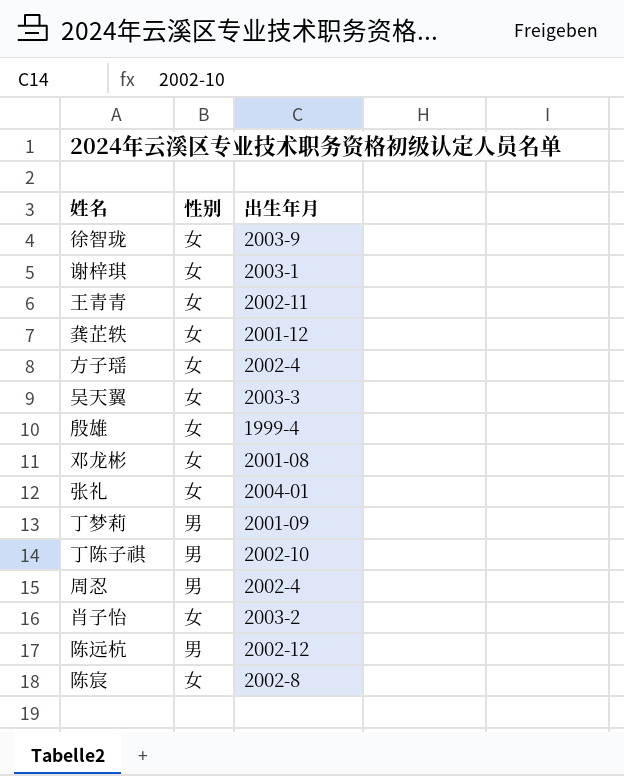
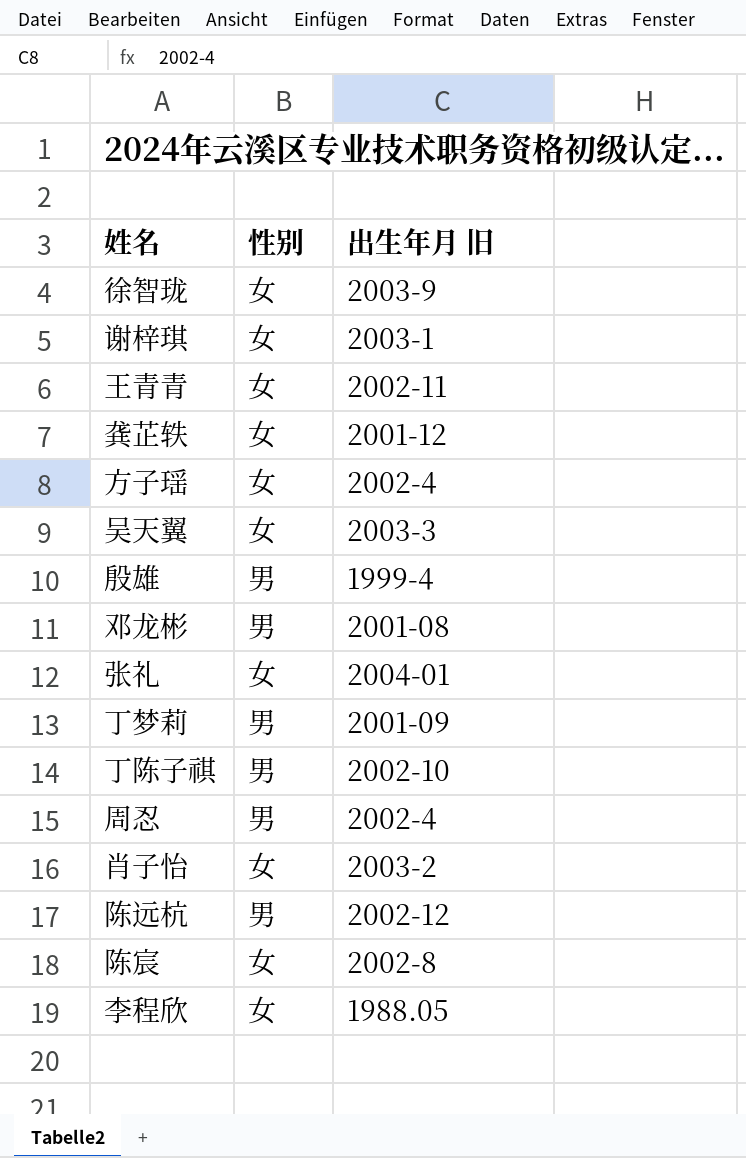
column name: 出生年月 -> 出生年月 旧
殷雄 | 性别: 女 -> 男
邓龙彬 | 性别: 女 -> 男
row 李程欣: none -> 女 | 1988.05

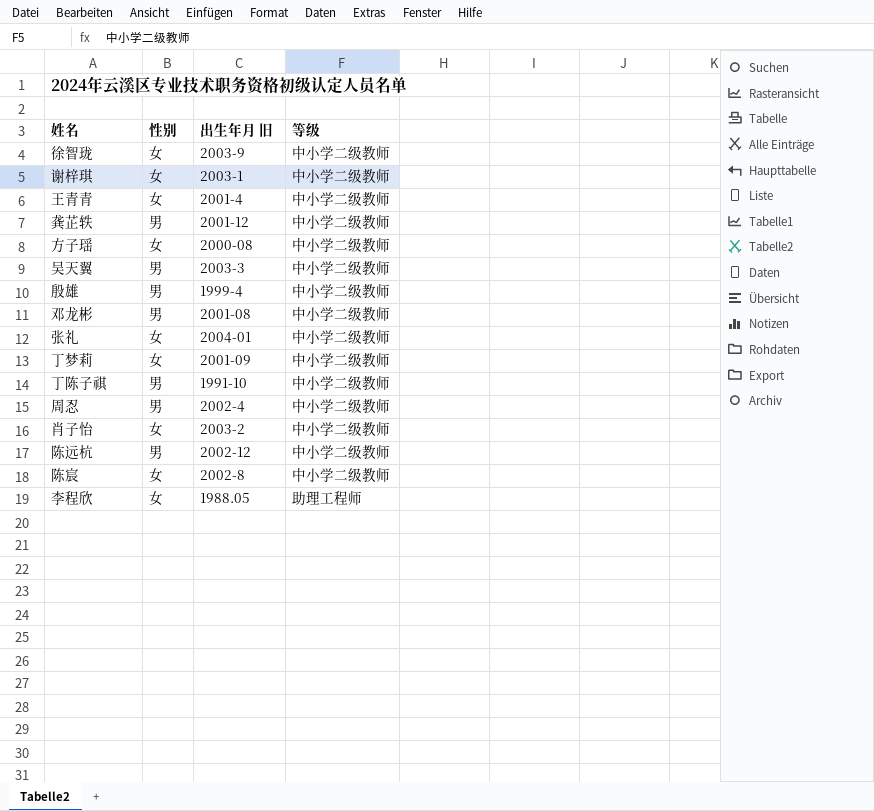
column 等级 | position: none -> 4
王青青 | 出生年月 旧: 2002-11 -> 2001-4
龚芷轶 | 性别: 女 -> 男
方子瑶 | 出生年月 旧: 2002-4 -> 2000-08
吴天翼 | 性别: 女 -> 男
丁梦莉 | 性别: 男 -> 女
丁陈子祺 | 出生年月 旧: 2002-10 -> 1991-10

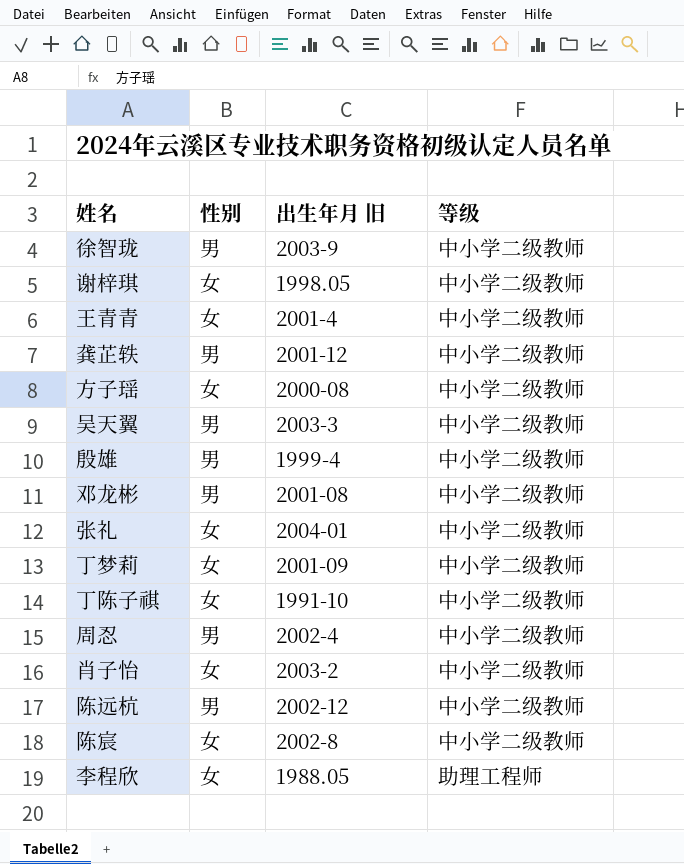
徐智珑 | 性别: 女 -> 男
谢梓琪 | 出生年月 旧: 2003-1 -> 1998.05
丁陈子祺 | 性别: 男 -> 女

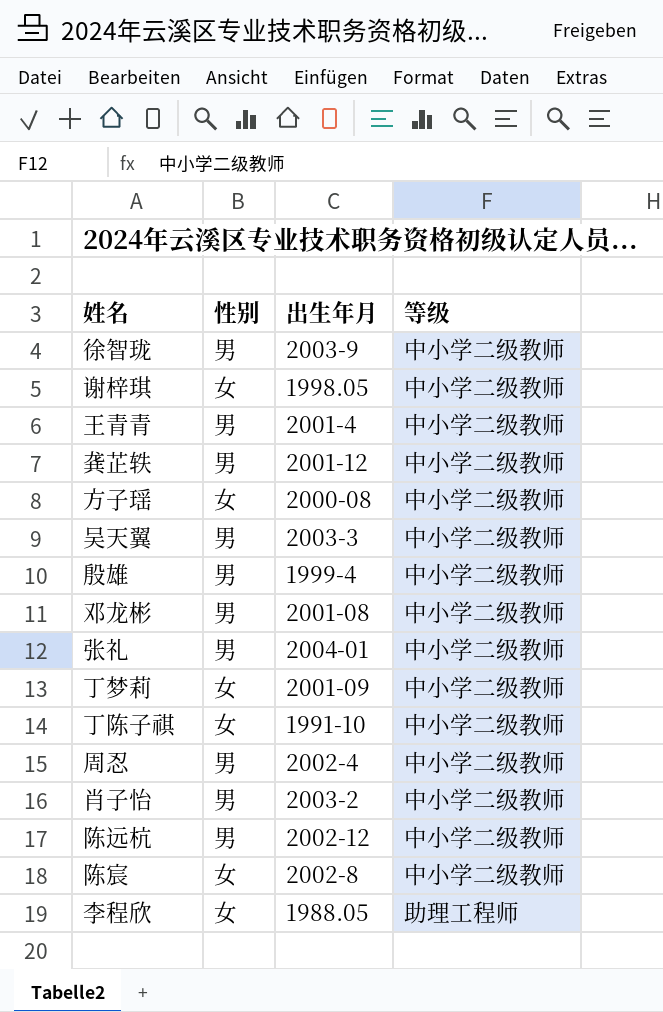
column name: 出生年月 旧 -> 出生年月
王青青 | 性别: 女 -> 男
张礼 | 性别: 女 -> 男
肖子怡 | 性别: 女 -> 男

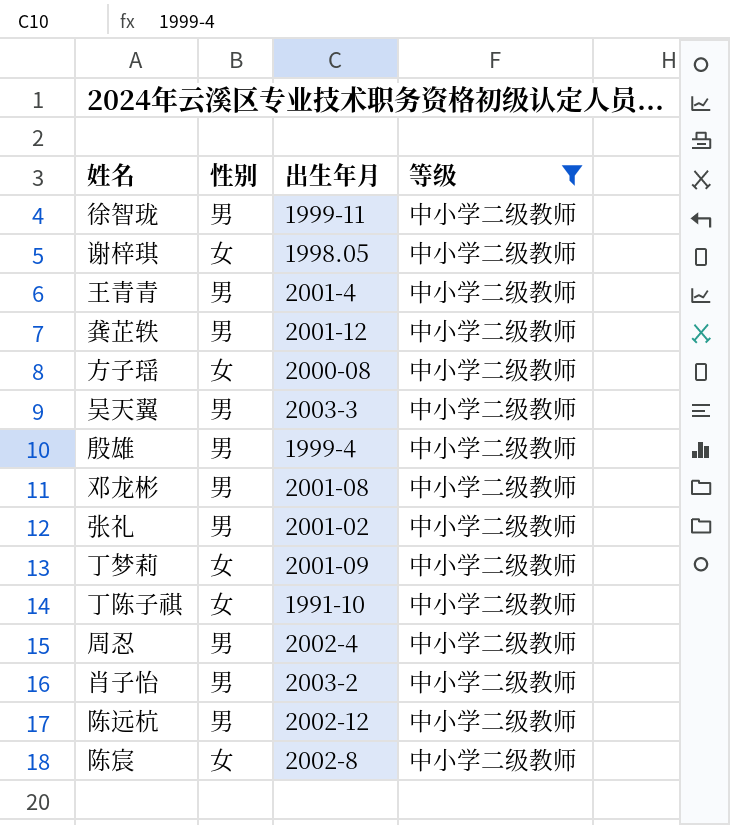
filter: none -> 等级 = 中小学二级教师
徐智珑 | 出生年月: 2003-9 -> 1999-11
张礼 | 出生年月: 2004-01 -> 2001-02

